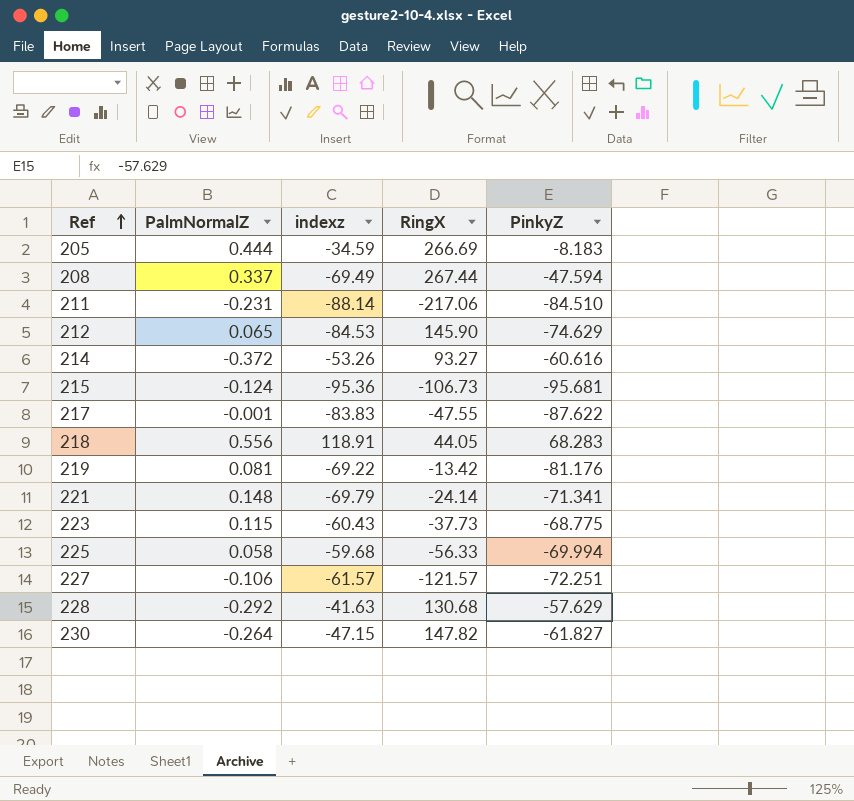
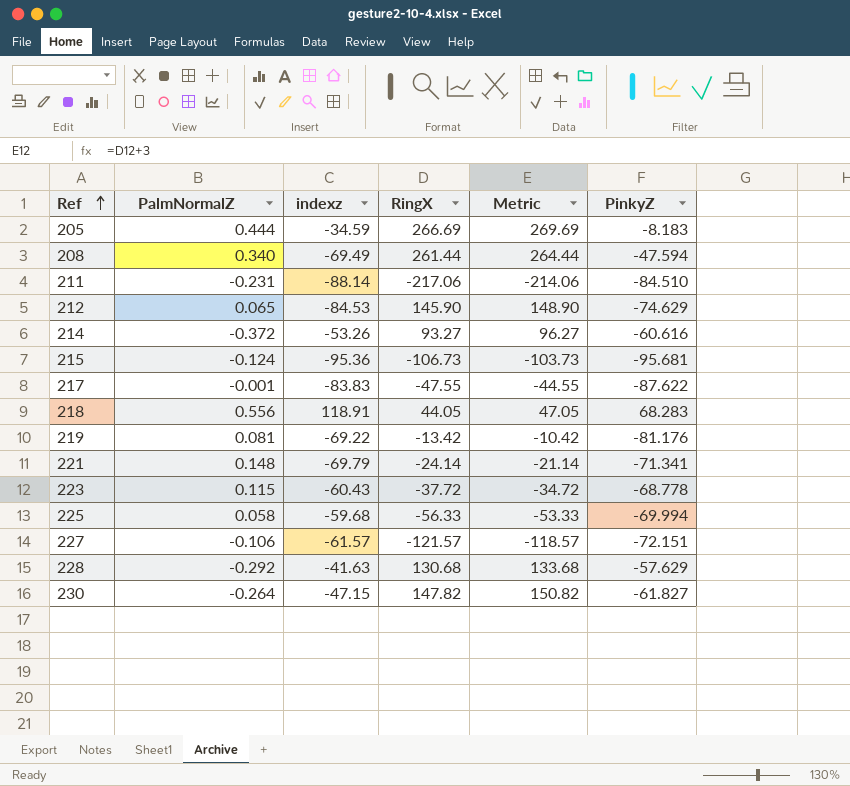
column Metric | formula: none -> [RingX] + 3
208 | PalmNormalZ: 0.337 -> 0.340
208 | RingX: 267.44 -> 261.44
223 | RingX: -37.73 -> -37.72
223 | PinkyZ: -68.775 -> -68.778
227 | PinkyZ: -72.251 -> -72.151

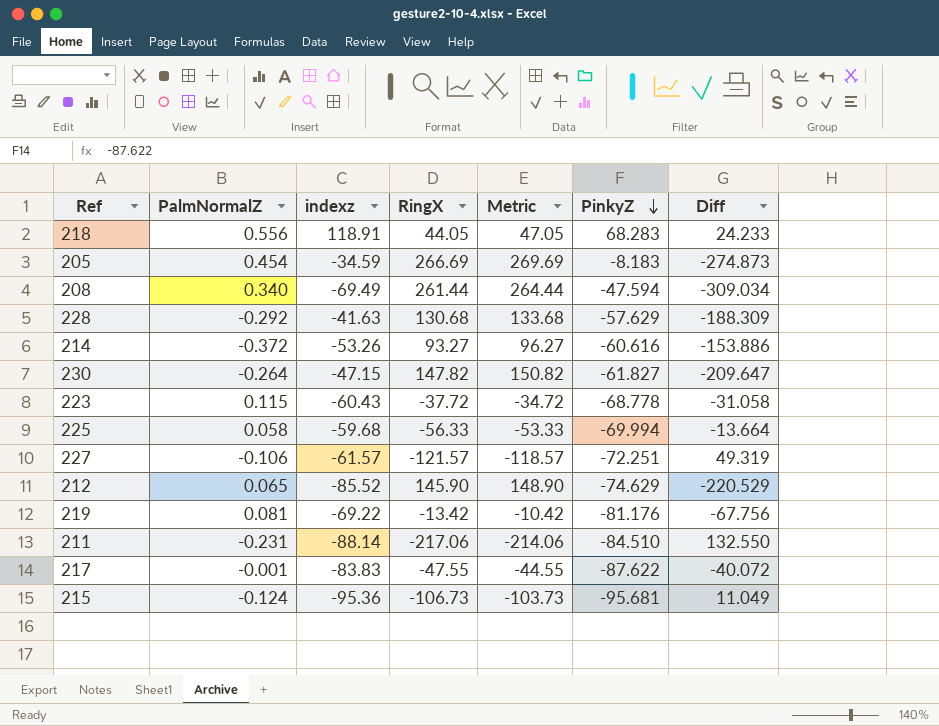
row order: Ref ascending -> PinkyZ descending
column Diff | formula: none -> [PinkyZ] - [RingX]
row 221: 0.148 | -69.79 | -24.14 | -21.14 | -71.341 -> none
205 | PalmNormalZ: 0.444 -> 0.454
227 | PinkyZ: -72.151 -> -72.251
212 | indexz: -84.53 -> -85.52

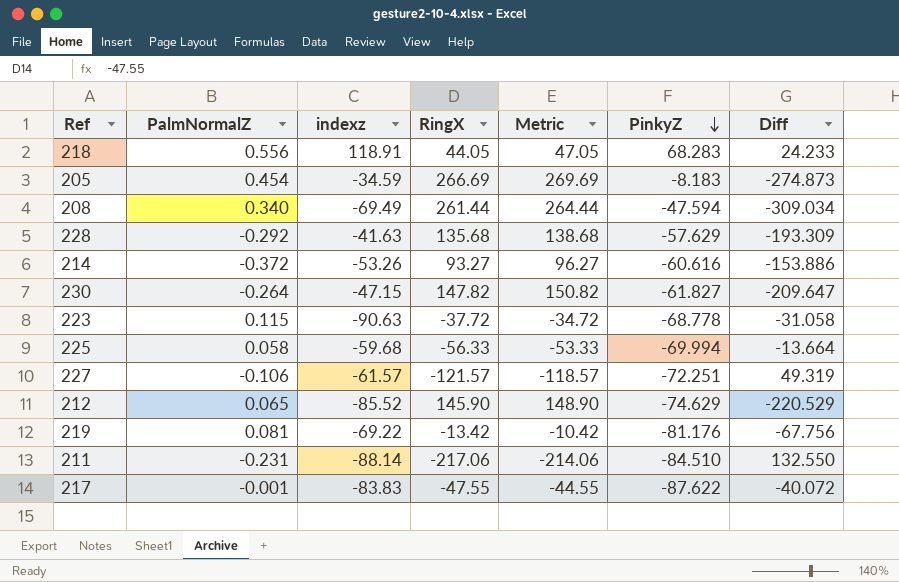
row 215: -0.124 | -95.36 | -106.73 | -103.73 | -95.681 | 11.049 -> none
228 | RingX: 130.68 -> 135.68
228 | Metric: 133.68 -> 138.68
228 | Diff: -188.309 -> -193.309
223 | indexz: -60.43 -> -90.63

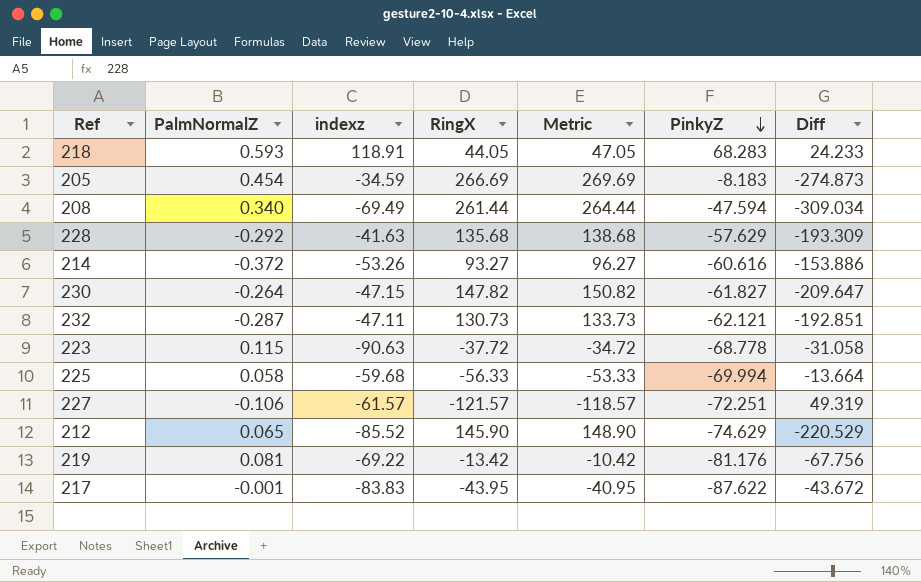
row 211: -0.231 | -88.14 | -217.06 | -214.06 | -84.510 | 132.550 -> none
218 | PalmNormalZ: 0.556 -> 0.593
row 232: none -> -0.287 | -47.11 | 130.73 | 133.73 | -62.121 | -192.851
217 | RingX: -47.55 -> -43.95
217 | Metric: -44.55 -> -40.95
217 | Diff: -40.072 -> -43.672

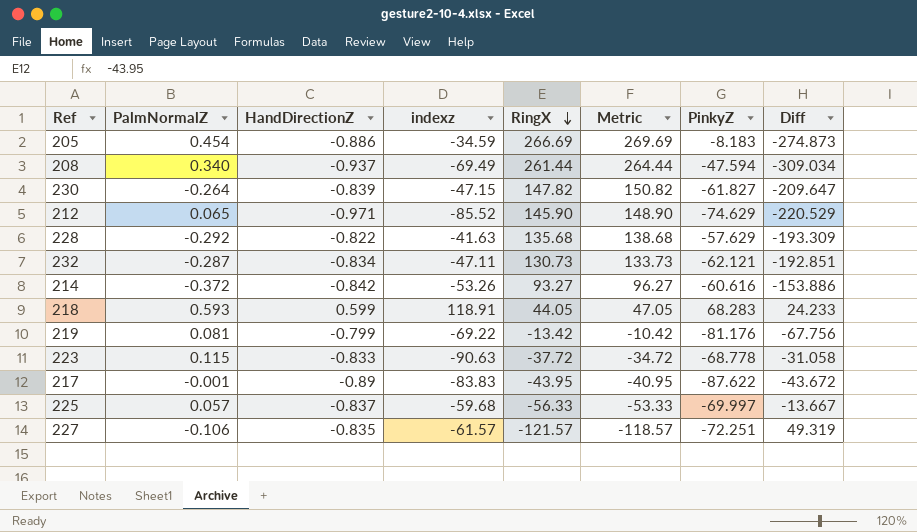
row order: PinkyZ descending -> RingX descending
column HandDirectionZ | position: none -> 3
225 | PalmNormalZ: 0.058 -> 0.057
225 | PinkyZ: -69.994 -> -69.997
225 | Diff: -13.664 -> -13.667

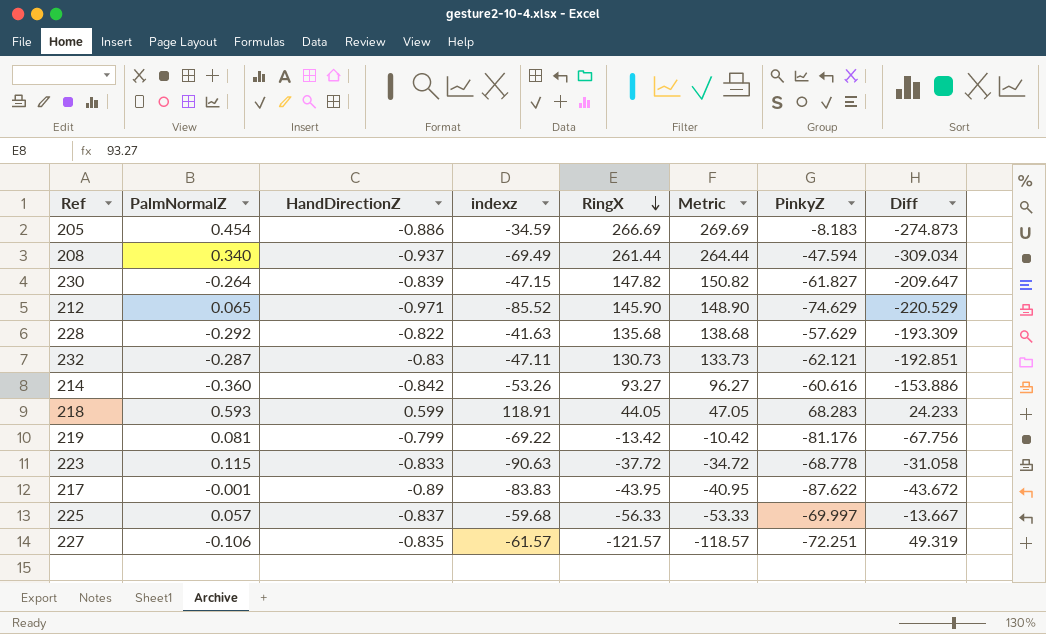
232 | HandDirectionZ: -0.834 -> -0.83
214 | PalmNormalZ: -0.372 -> -0.360

